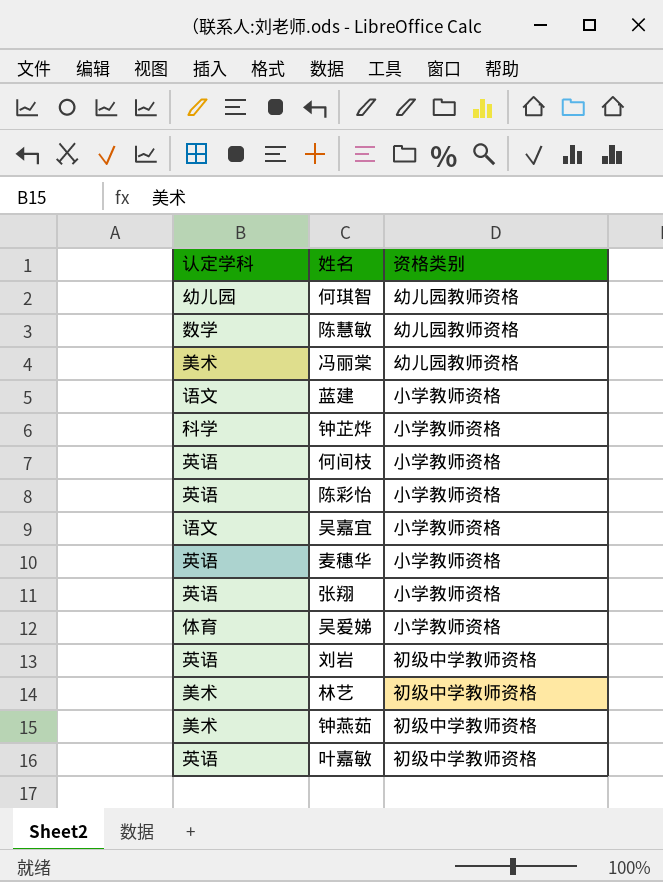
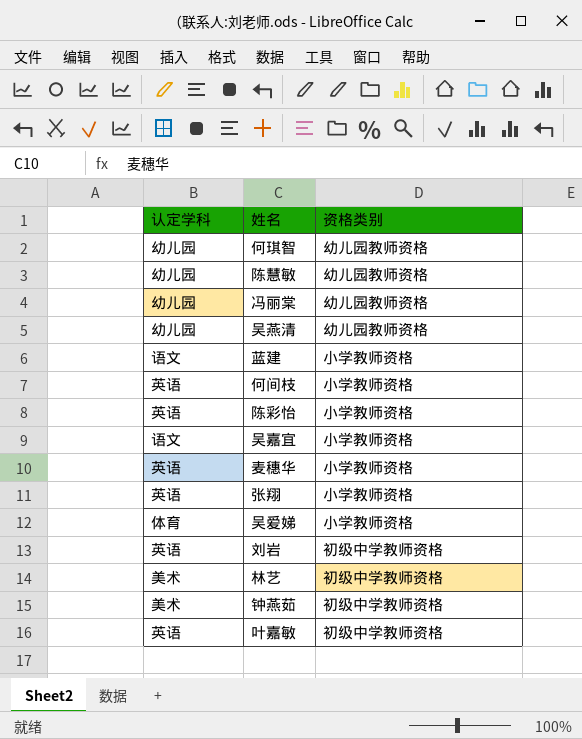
row 钟芷烨: 科学 | 小学教师资格 -> none
陈慧敏 | 认定学科: 数学 -> 幼儿园
冯丽棠 | 认定学科: 美术 -> 幼儿园
row 吴燕清: none -> 幼儿园 | 幼儿园教师资格

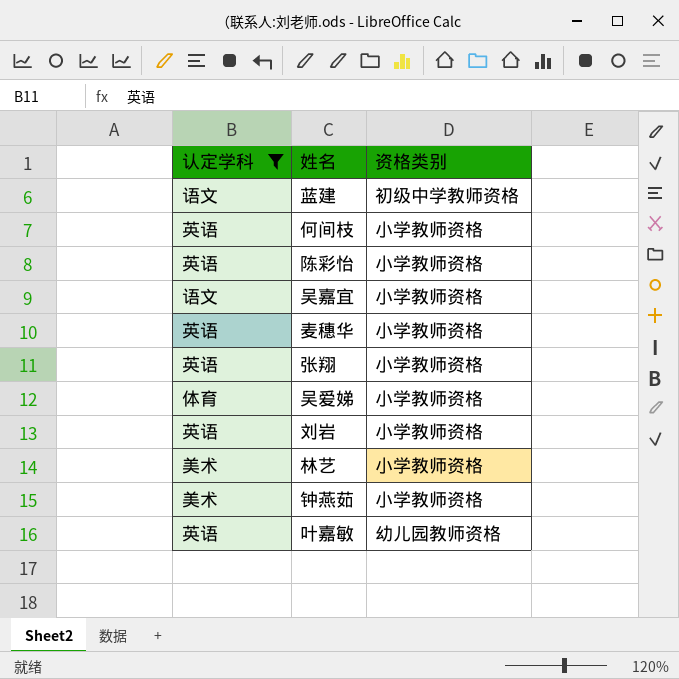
filter: none -> 认定学科 != 幼儿园
蓝建 | 资格类别: 小学教师资格 -> 初级中学教师资格
刘岩 | 资格类别: 初级中学教师资格 -> 小学教师资格
林艺 | 资格类别: 初级中学教师资格 -> 小学教师资格
钟燕茹 | 资格类别: 初级中学教师资格 -> 小学教师资格
叶嘉敏 | 资格类别: 初级中学教师资格 -> 幼儿园教师资格

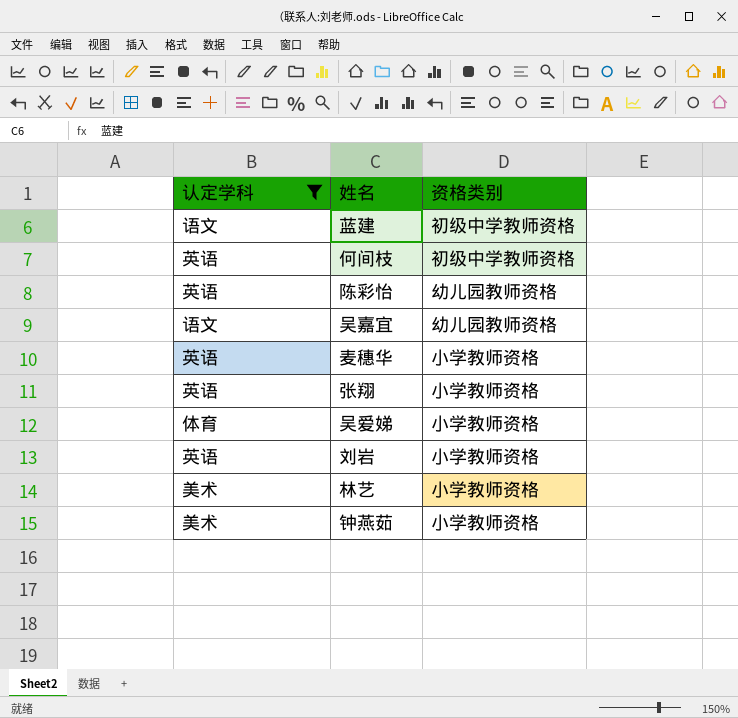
row 叶嘉敏: 英语 | 幼儿园教师资格 -> none
何间枝 | 资格类别: 小学教师资格 -> 初级中学教师资格
陈彩怡 | 资格类别: 小学教师资格 -> 幼儿园教师资格
吴嘉宜 | 资格类别: 小学教师资格 -> 幼儿园教师资格

